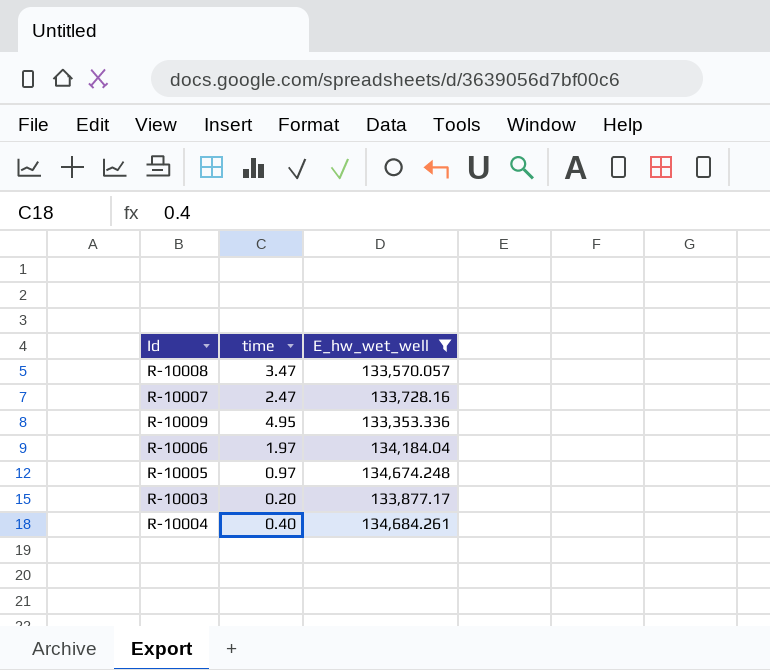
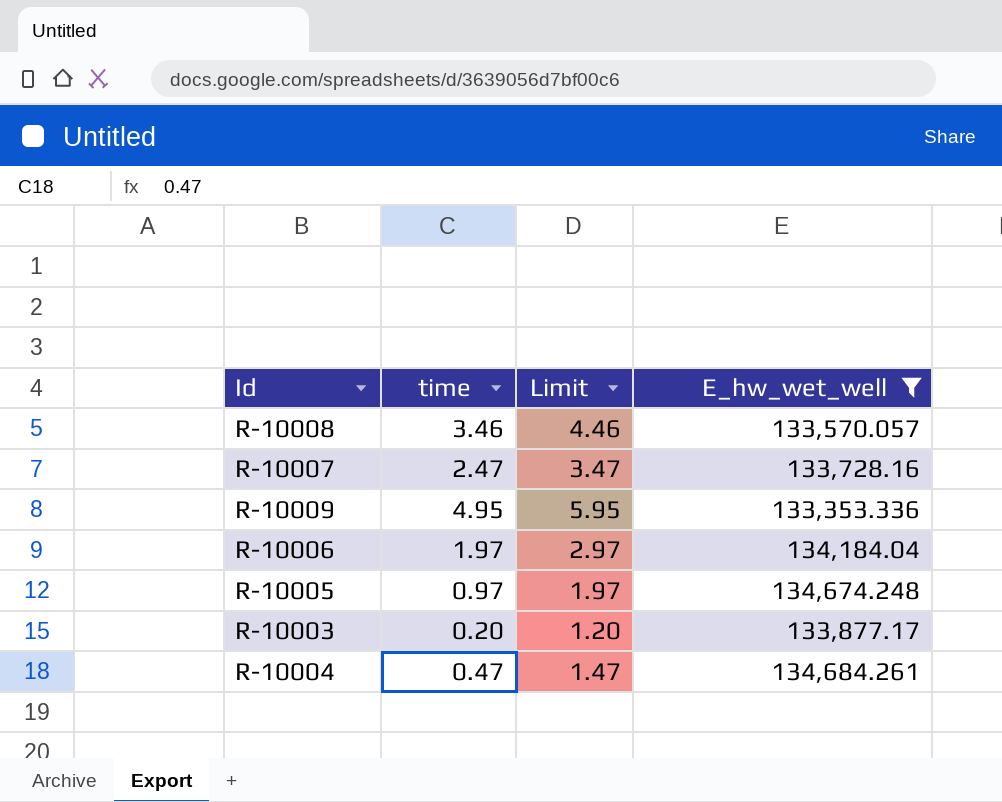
column Limit | formula: none -> [time] + 1
R-10008 | time: 3.47 -> 3.46
R-10004 | time: 0.40 -> 0.47

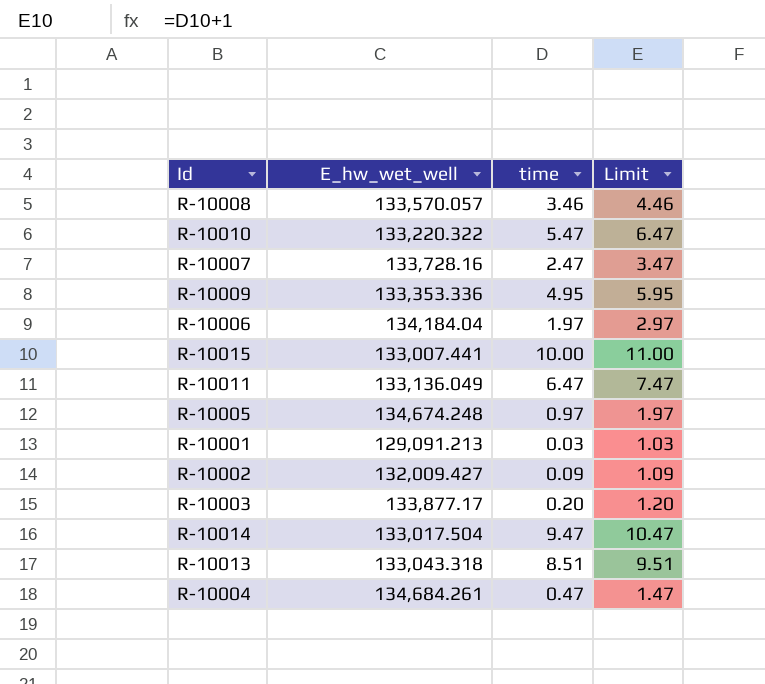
filter: E_hw_wet_well >= 133,353.336 -> none
column E_hw_wet_well | position: 4 -> 2

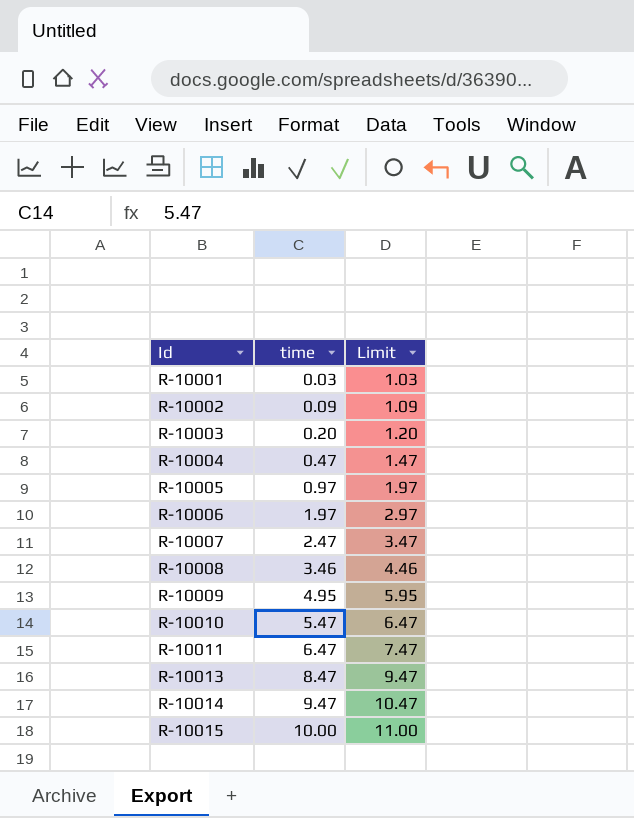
row order: none -> Id ascending
column E_hw_wet_well | position: 2 -> none
R-10013 | time: 8.51 -> 8.47
R-10013 | Limit: 9.51 -> 9.47

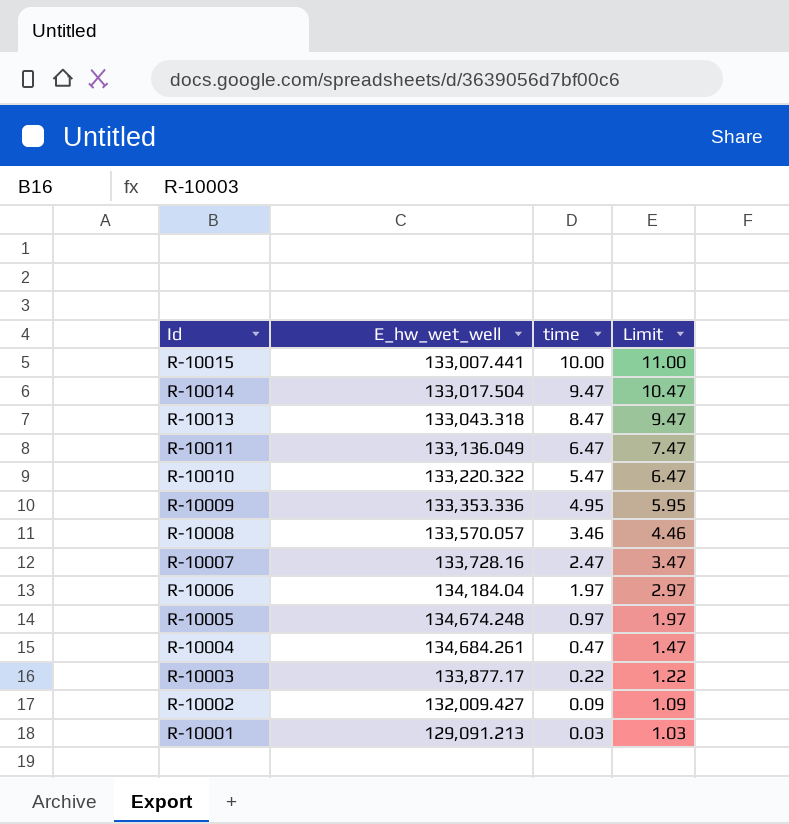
row order: Id ascending -> Id descending
column E_hw_wet_well | position: none -> 2
R-10003 | time: 0.20 -> 0.22
R-10003 | Limit: 1.20 -> 1.22

